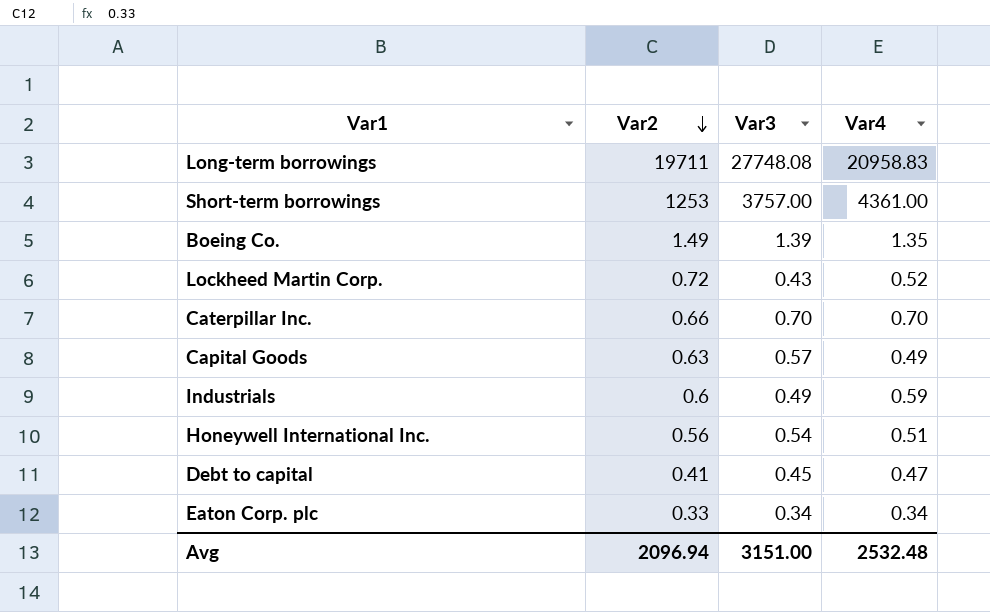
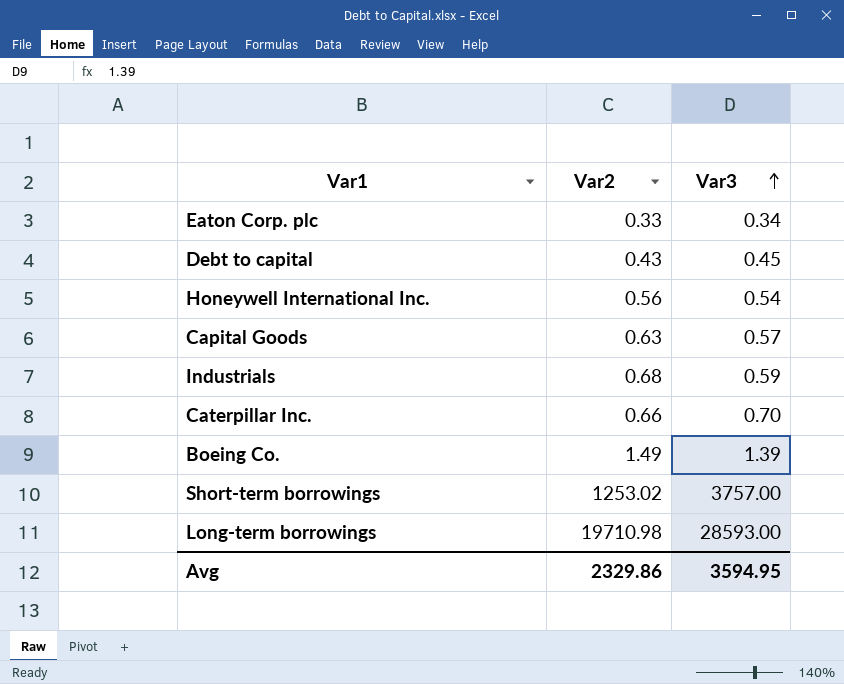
row order: Var2 descending -> Var3 ascending
column Var4 | position: 4 -> none
row Lockheed Martin Corp.: 0.72 | 0.43 | 0.52 -> none
Debt to capital | Var2: 0.41 -> 0.43
Industrials | Var2: 0.6 -> 0.68
Industrials | Var3: 0.49 -> 0.59
Short-term borrowings | Var2: 1253 -> 1253.02
Long-term borrowings | Var2: 19711 -> 19710.98
Long-term borrowings | Var3: 27748.08 -> 28593.00
Avg | Var2: 2096.94 -> 2329.86
Avg | Var3: 3151.00 -> 3594.95

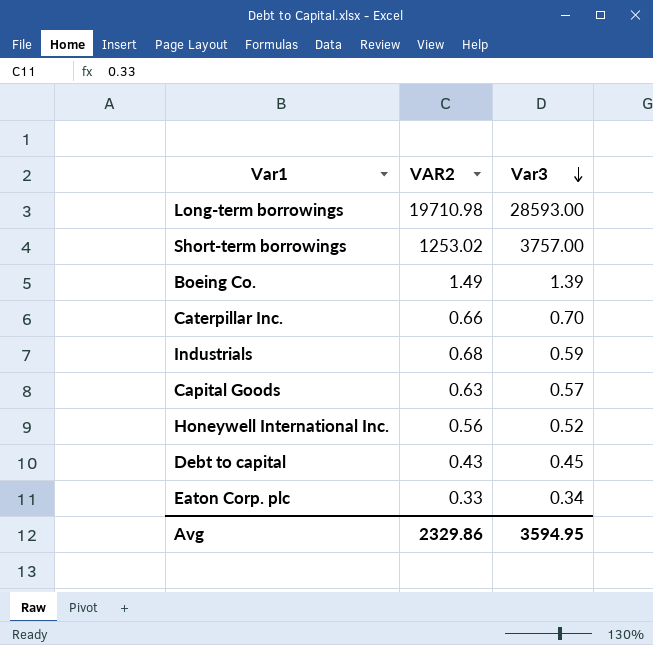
row order: Var3 ascending -> Var3 descending
column name: Var2 -> VAR2
Honeywell International Inc. | Var3: 0.54 -> 0.52

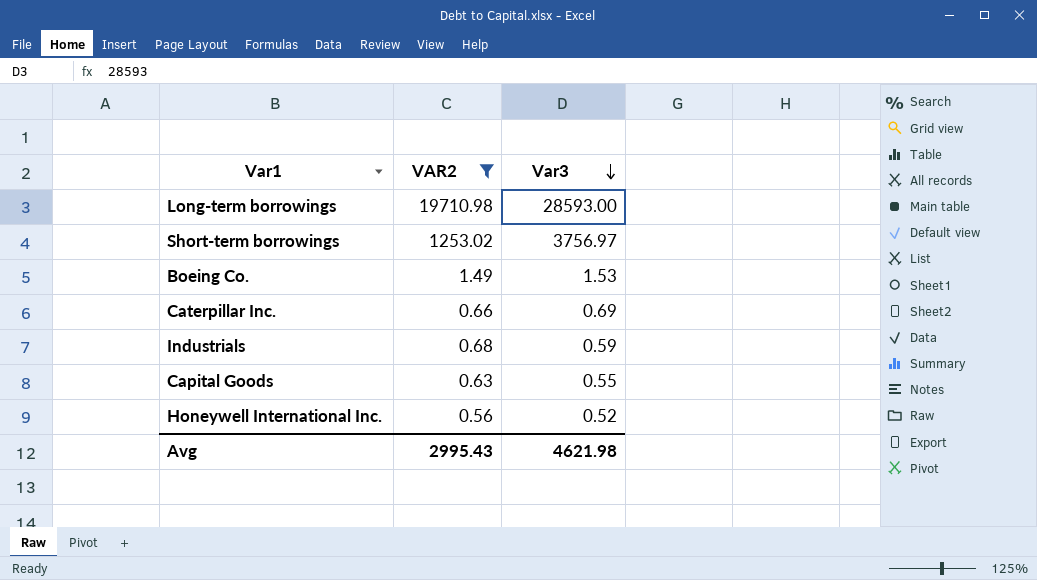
filter: none -> VAR2 >= 0.56
Short-term borrowings | Var3: 3757.00 -> 3756.97
Boeing Co. | Var3: 1.39 -> 1.53
Caterpillar Inc. | Var3: 0.70 -> 0.69
Capital Goods | Var3: 0.57 -> 0.55
Avg | VAR2: 2329.86 -> 2995.43
Avg | Var3: 3594.95 -> 4621.98

